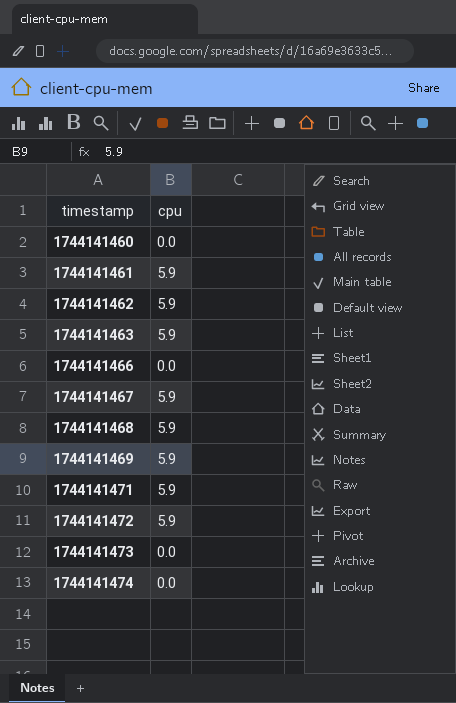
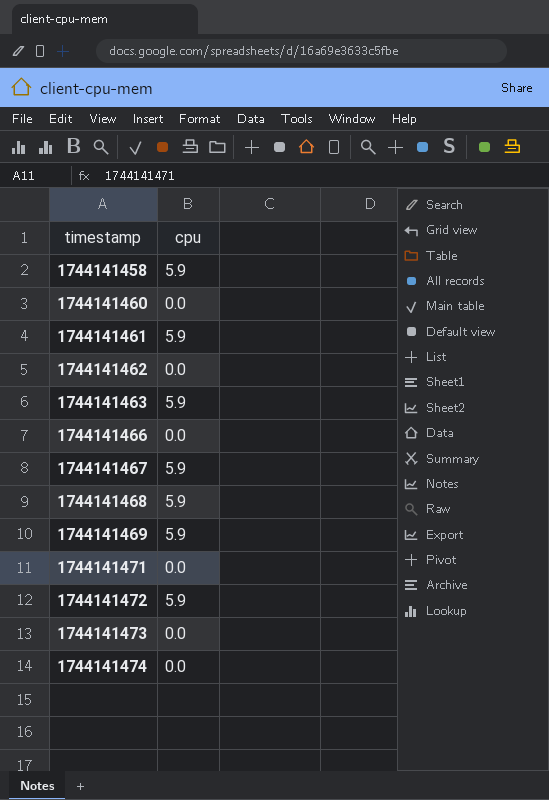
row 1744141458: none -> 5.9
1744141462 | cpu: 5.9 -> 0.0
1744141471 | cpu: 5.9 -> 0.0

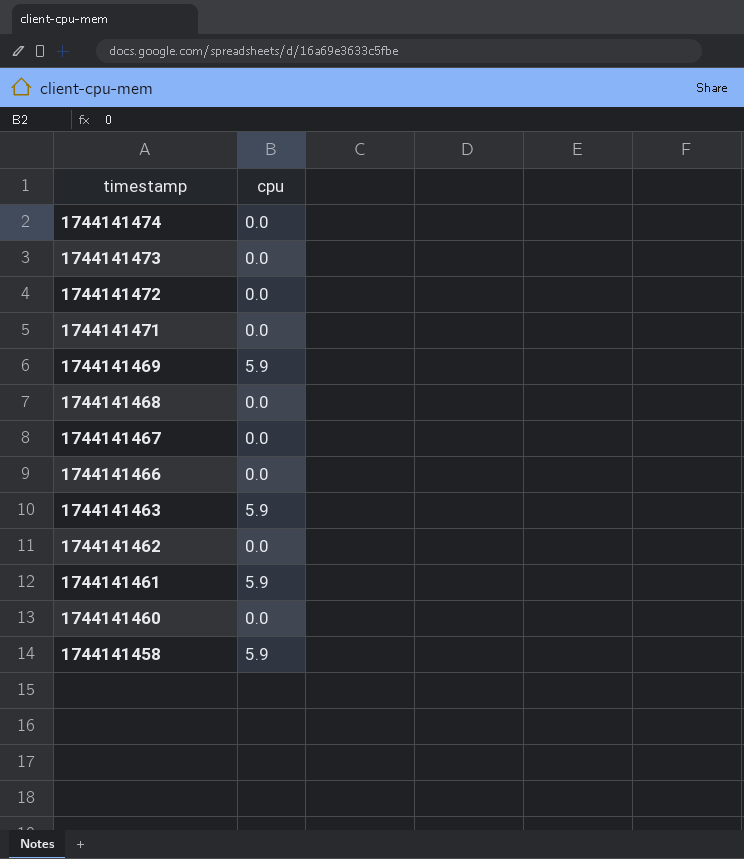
row order: timestamp ascending -> timestamp descending
1744141472 | cpu: 5.9 -> 0.0
1744141468 | cpu: 5.9 -> 0.0
1744141467 | cpu: 5.9 -> 0.0

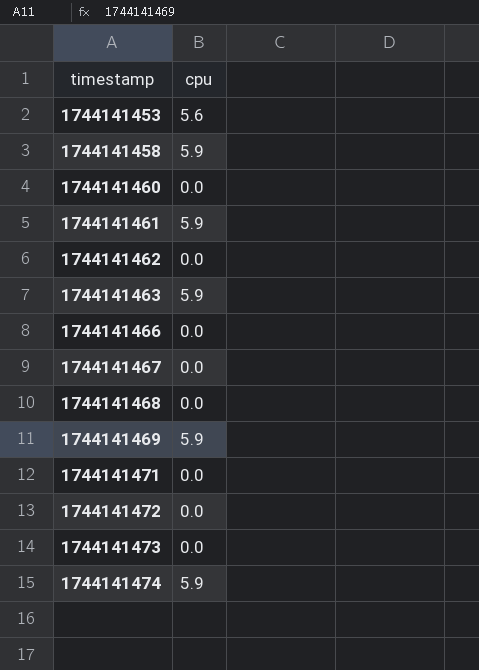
row order: timestamp descending -> timestamp ascending
row 1744141453: none -> 5.6
1744141474 | cpu: 0.0 -> 5.9

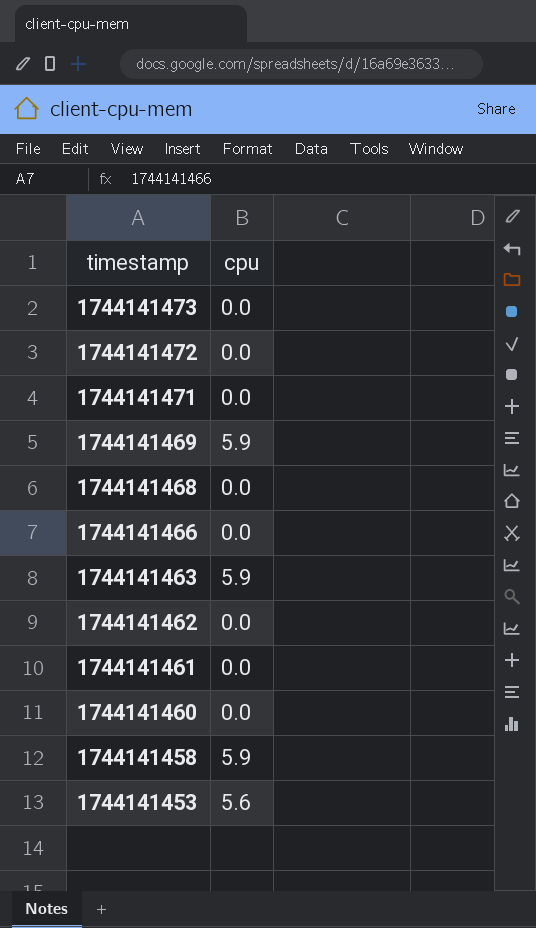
row order: timestamp ascending -> timestamp descending
row 1744141467: 0.0 -> none
row 1744141474: 5.9 -> none
1744141461 | cpu: 5.9 -> 0.0

